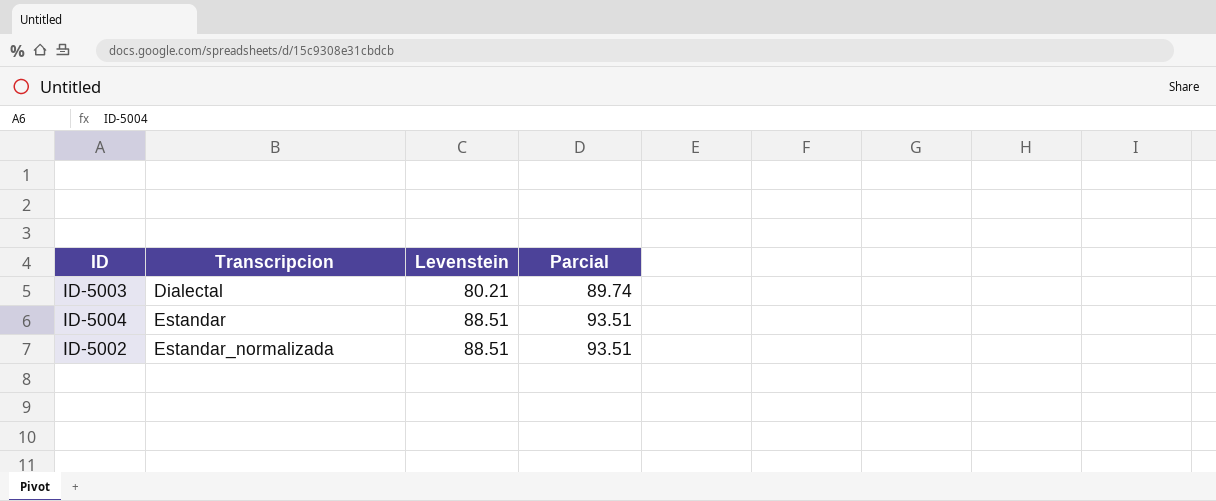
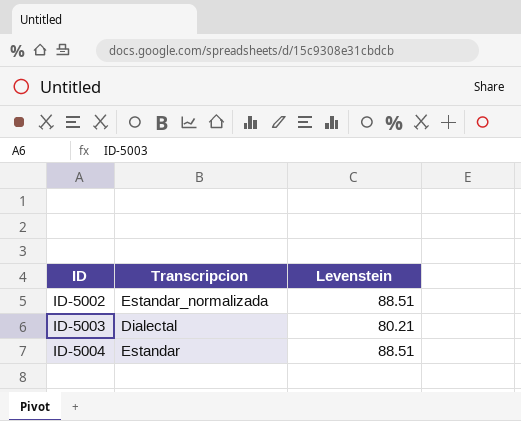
row order: Transcripcion ascending -> ID ascending
column Parcial | position: 4 -> none

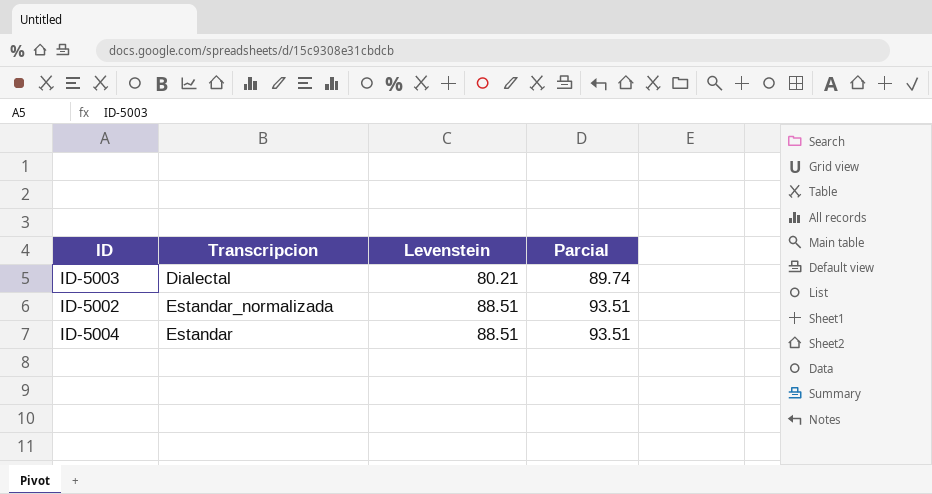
row order: ID ascending -> Levenstein ascending
column Parcial | position: none -> 4

